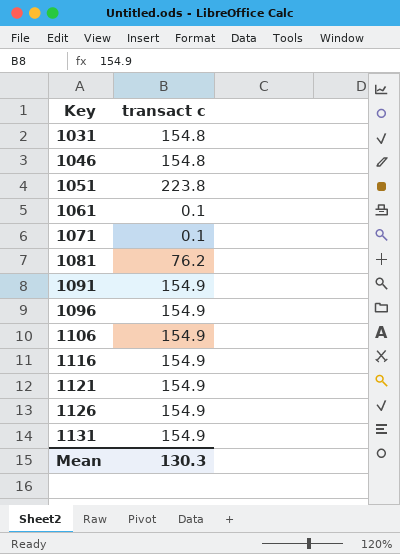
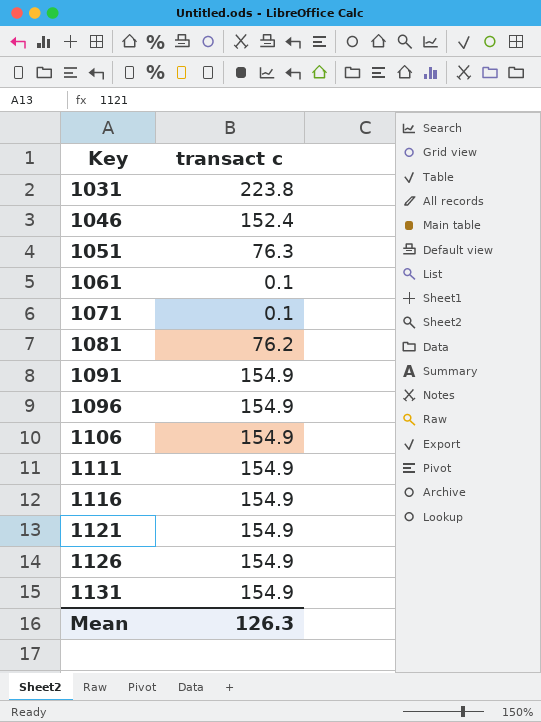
1031 | transact c: 154.8 -> 223.8
1046 | transact c: 154.8 -> 152.4
1051 | transact c: 223.8 -> 76.3
row 1111: none -> 154.9
Mean | transact c: 130.3 -> 126.3

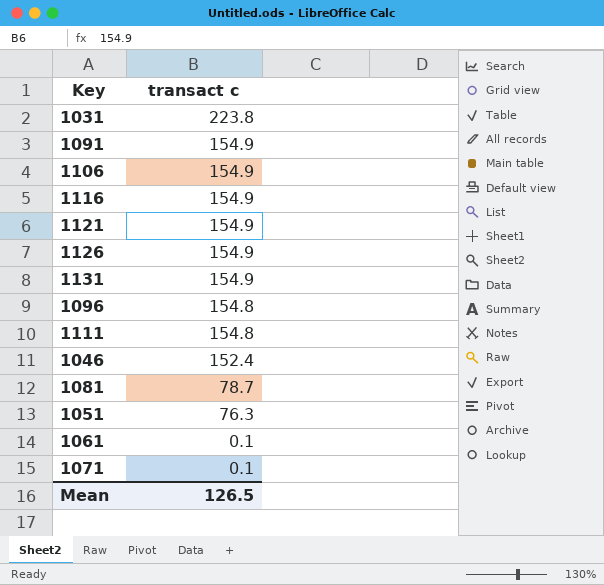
row order: Key ascending -> transact c descending
1096 | transact c: 154.9 -> 154.8
1111 | transact c: 154.9 -> 154.8
1081 | transact c: 76.2 -> 78.7
Mean | transact c: 126.3 -> 126.5

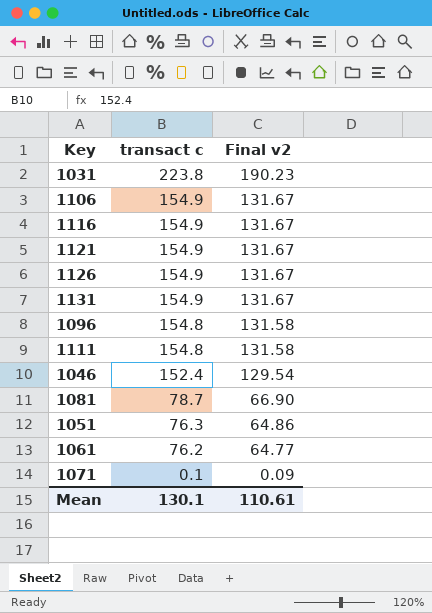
column Final v2 | formula: none -> [transact c] * 0.85
row 1091: 154.9 -> none
1061 | transact c: 0.1 -> 76.2
Mean | transact c: 126.5 -> 130.1

